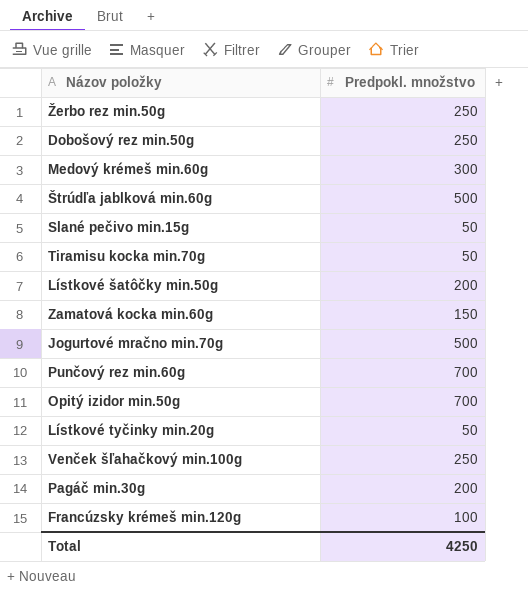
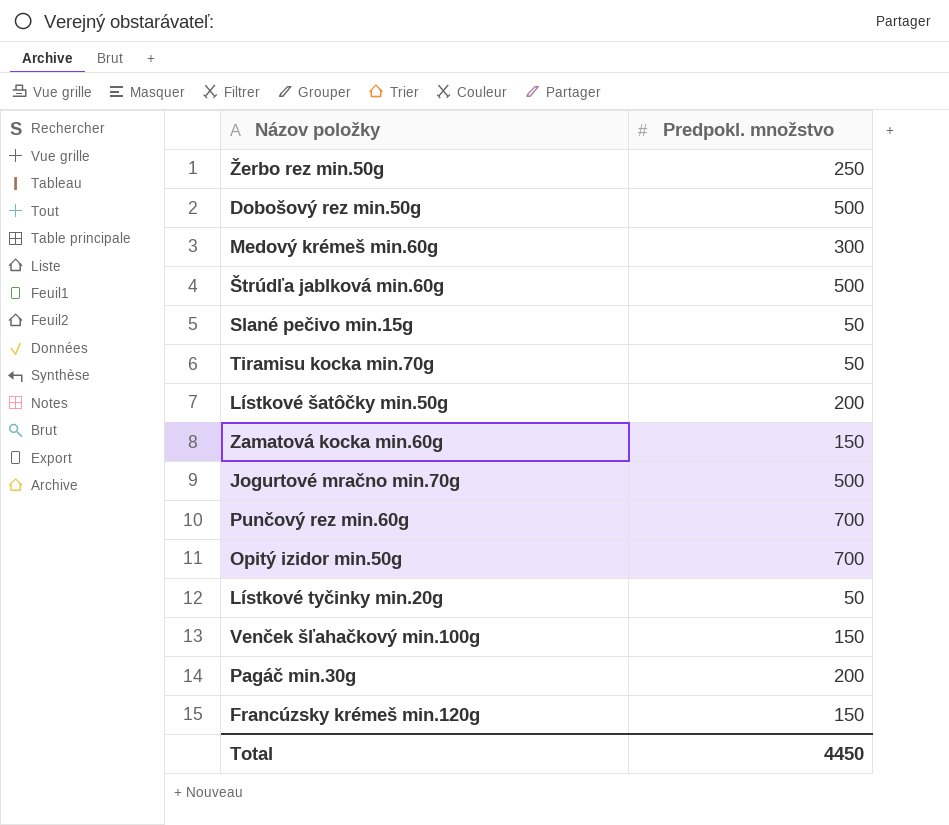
Dobošový rez min.50g | Predpokl. množstvo: 250 -> 500
Venček šľahačkový min.100g | Predpokl. množstvo: 250 -> 150
Francúzsky krémeš min.120g | Predpokl. množstvo: 100 -> 150
Total | Predpokl. množstvo: 4250 -> 4450

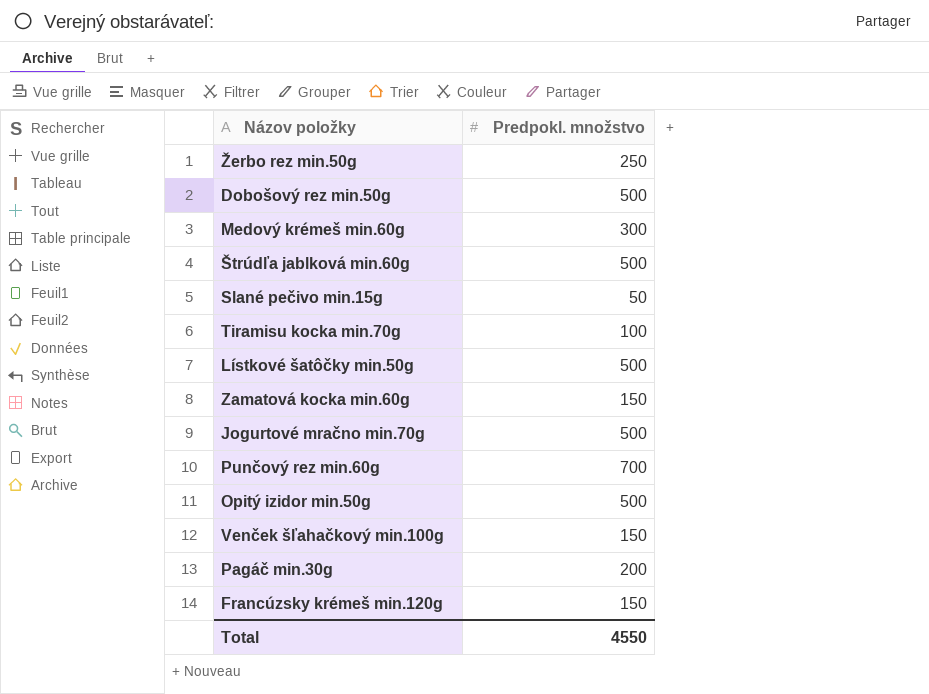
row Lístkové tyčinky min.20g: 50 -> none
Tiramisu kocka min.70g | Predpokl. množstvo: 50 -> 100
Lístkové šatôčky min.50g | Predpokl. množstvo: 200 -> 500
Opitý izidor min.50g | Predpokl. množstvo: 700 -> 500
Total | Predpokl. množstvo: 4450 -> 4550

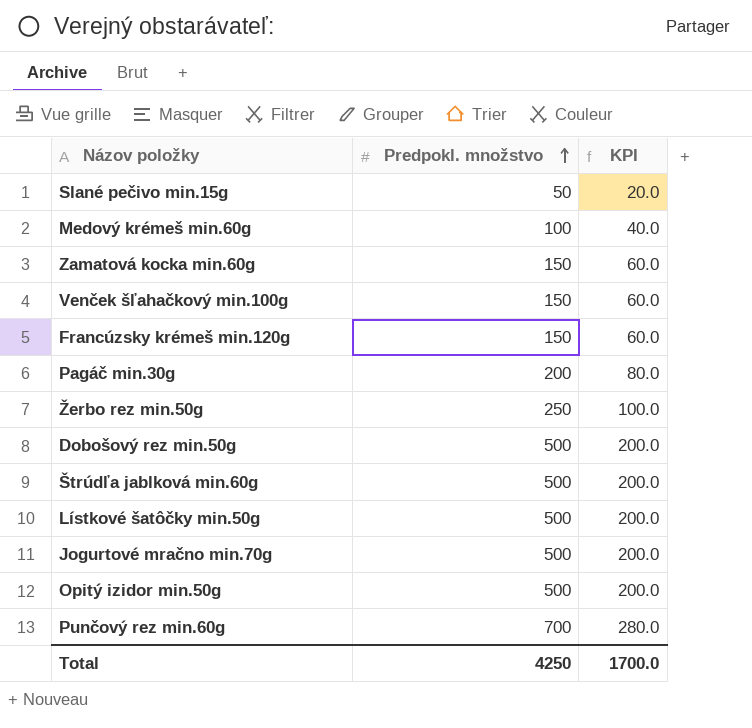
row order: none -> Predpokl. množstvo ascending
column KPI | formula: none -> [Predpokl. množstvo] * 0.4
row Tiramisu kocka min.70g: 100 -> none
Medový krémeš min.60g | Predpokl. množstvo: 300 -> 100
Total | Predpokl. množstvo: 4550 -> 4250

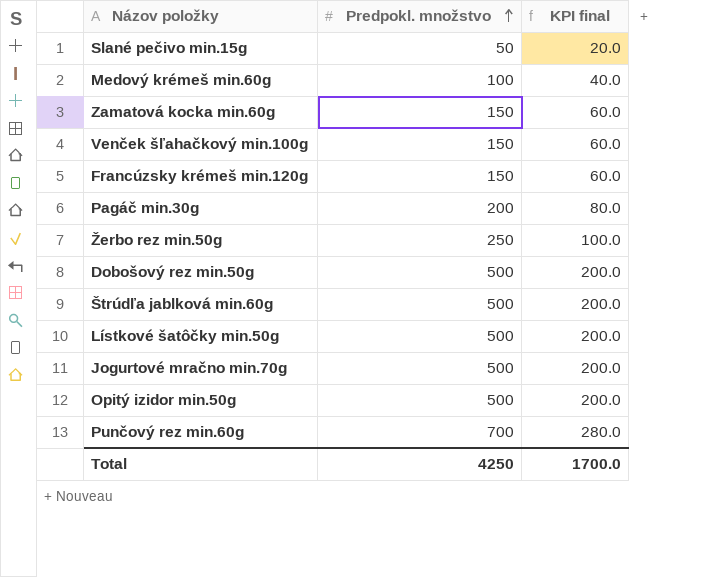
column name: KPI -> KPI final

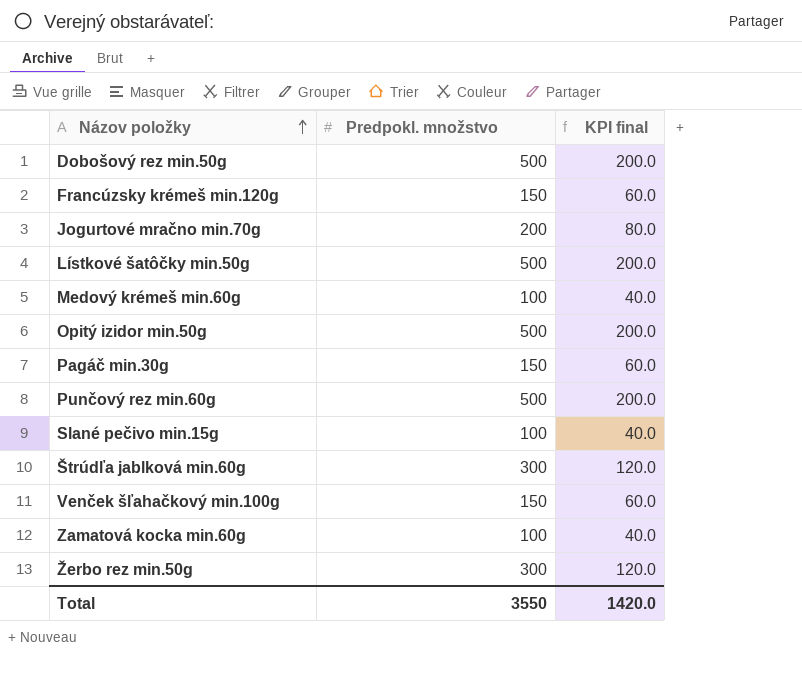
row order: Predpokl. množstvo ascending -> Názov položky ascending
Jogurtové mračno min.70g | Predpokl. množstvo: 500 -> 200
Jogurtové mračno min.70g | KPI final: 200.0 -> 80.0
Pagáč min.30g | Predpokl. množstvo: 200 -> 150
Pagáč min.30g | KPI final: 80.0 -> 60.0
Punčový rez min.60g | Predpokl. množstvo: 700 -> 500
Punčový rez min.60g | KPI final: 280.0 -> 200.0
Slané pečivo min.15g | Predpokl. množstvo: 50 -> 100
Slané pečivo min.15g | KPI final: 20.0 -> 40.0
Štrúdľa jablková min.60g | Predpokl. množstvo: 500 -> 300
Štrúdľa jablková min.60g | KPI final: 200.0 -> 120.0
Zamatová kocka min.60g | Predpokl. množstvo: 150 -> 100
Zamatová kocka min.60g | KPI final: 60.0 -> 40.0
Žerbo rez min.50g | Predpokl. množstvo: 250 -> 300
Žerbo rez min.50g | KPI final: 100.0 -> 120.0
Total | Predpokl. množstvo: 4250 -> 3550
Total | KPI final: 1700.0 -> 1420.0

